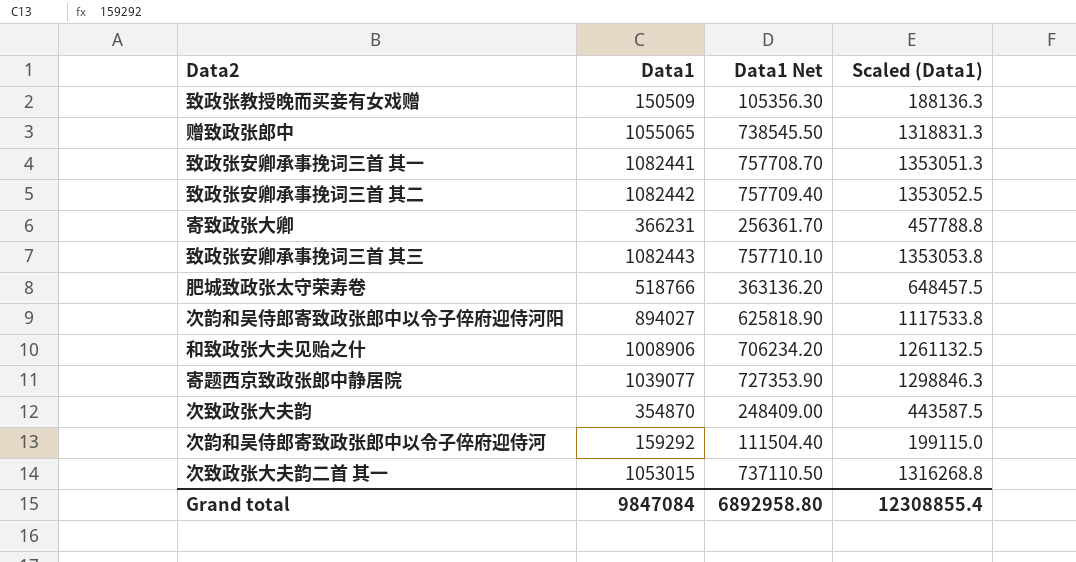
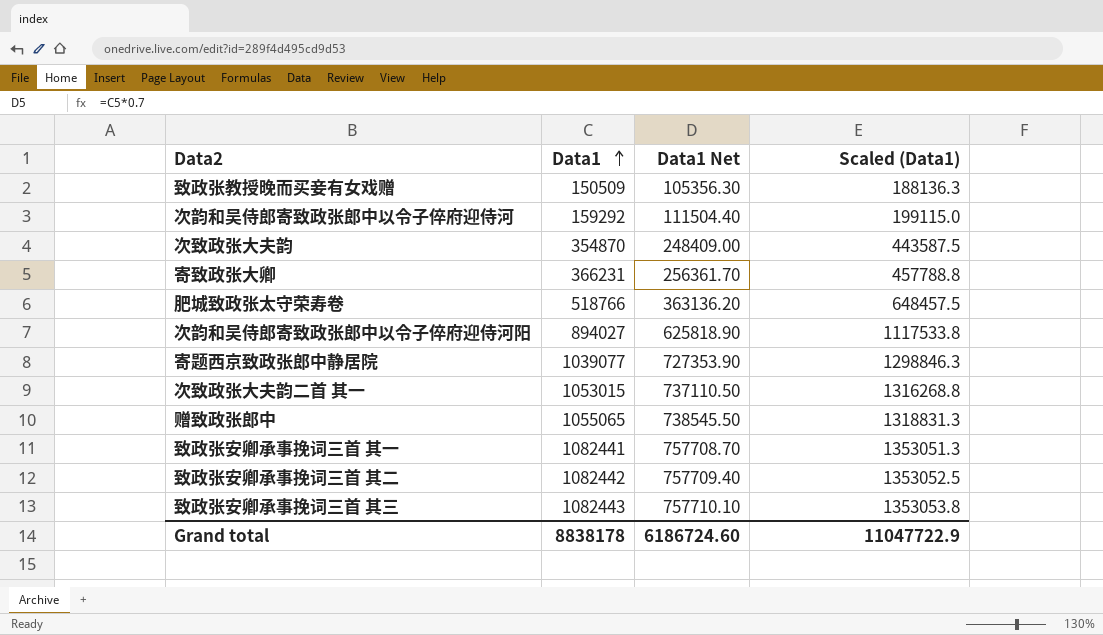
row order: none -> Data1 ascending
row 和致政张大夫见贻之什: 1008906 | 706234.20 | 1261132.5 -> none
Grand total | Data1: 9847084 -> 8838178
Grand total | Data1 Net: 6892958.80 -> 6186724.60
Grand total | Scaled (Data1): 12308855.4 -> 11047722.9

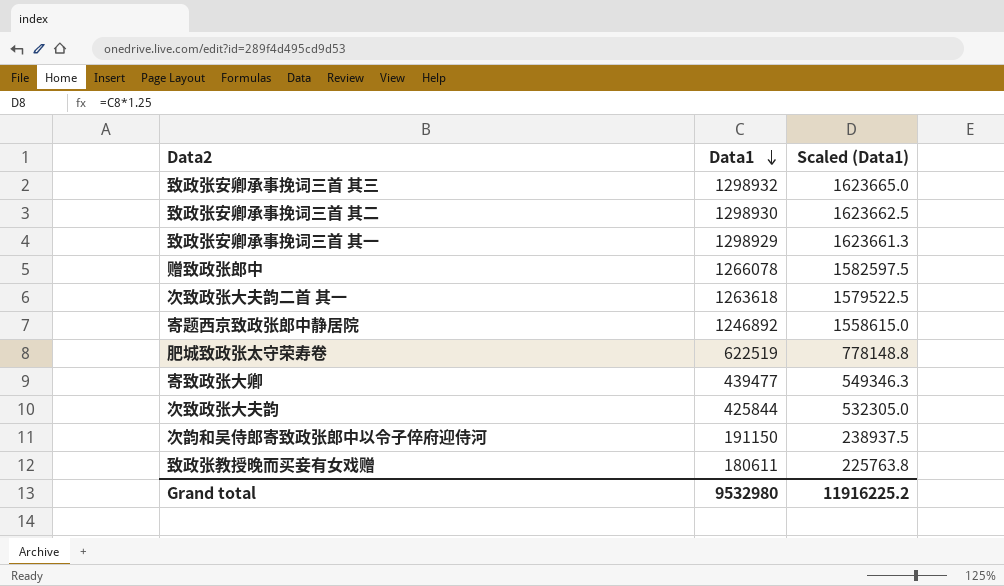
row order: Data1 ascending -> Data1 descending
column Data1 Net | formula: [Data1] * 0.7 -> none
row 次韵和吴侍郎寄致政张郎中以令子倅府迎侍河阳: 894027 | 625818.90 | 1117533.8 -> none
致政张安卿承事挽词三首 其三 | Data1: 1082443 -> 1298932
致政张安卿承事挽词三首 其三 | Scaled (Data1): 1353053.8 -> 1623665.0
致政张安卿承事挽词三首 其二 | Data1: 1082442 -> 1298930
致政张安卿承事挽词三首 其二 | Scaled (Data1): 1353052.5 -> 1623662.5
致政张安卿承事挽词三首 其一 | Data1: 1082441 -> 1298929
致政张安卿承事挽词三首 其一 | Scaled (Data1): 1353051.3 -> 1623661.3
赠致政张郎中 | Data1: 1055065 -> 1266078
赠致政张郎中 | Scaled (Data1): 1318831.3 -> 1582597.5
次致政张大夫韵二首 其一 | Data1: 1053015 -> 1263618
次致政张大夫韵二首 其一 | Scaled (Data1): 1316268.8 -> 1579522.5
寄题西京致政张郎中静居院 | Data1: 1039077 -> 1246892
寄题西京致政张郎中静居院 | Scaled (Data1): 1298846.3 -> 1558615.0
肥城致政张太守荣寿卷 | Data1: 518766 -> 622519
肥城致政张太守荣寿卷 | Scaled (Data1): 648457.5 -> 778148.8
寄致政张大卿 | Data1: 366231 -> 439477
寄致政张大卿 | Scaled (Data1): 457788.8 -> 549346.3
次致政张大夫韵 | Data1: 354870 -> 425844
次致政张大夫韵 | Scaled (Data1): 443587.5 -> 532305.0
次韵和吴侍郎寄致政张郎中以令子倅府迎侍河 | Data1: 159292 -> 191150
次韵和吴侍郎寄致政张郎中以令子倅府迎侍河 | Scaled (Data1): 199115.0 -> 238937.5
致政张教授晚而买妾有女戏赠 | Data1: 150509 -> 180611
致政张教授晚而买妾有女戏赠 | Scaled (Data1): 188136.3 -> 225763.8
Grand total | Data1: 8838178 -> 9532980
Grand total | Scaled (Data1): 11047722.9 -> 11916225.2

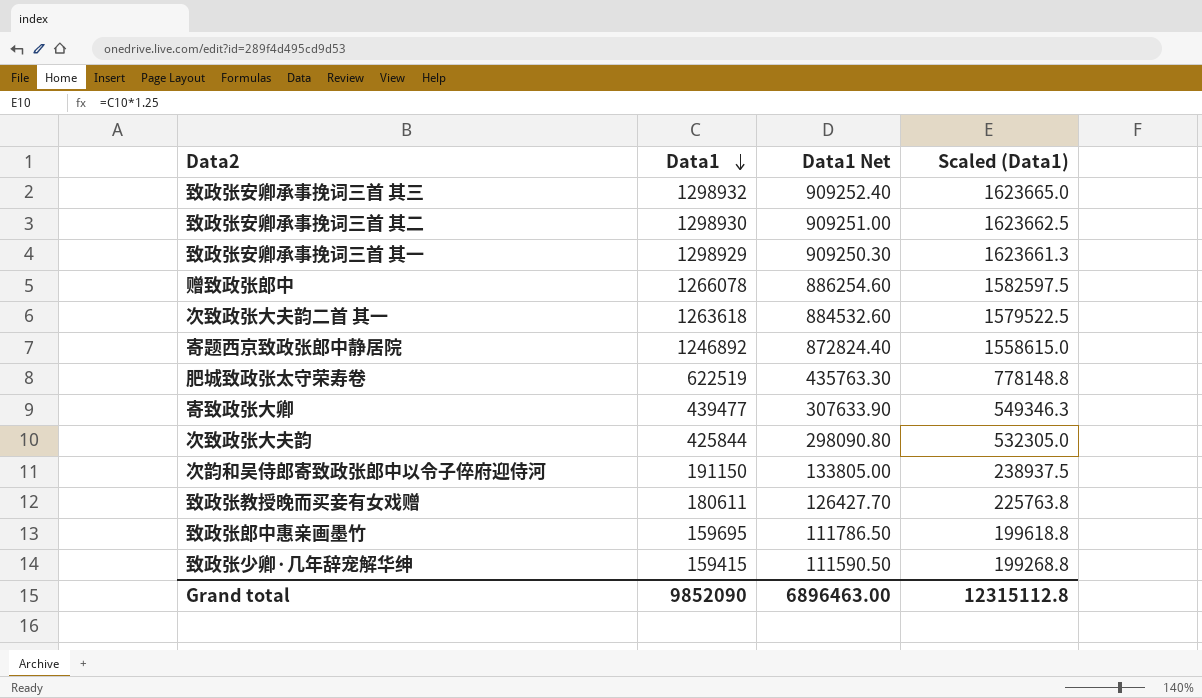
column Data1 Net | formula: none -> [Data1] * 0.7
row 致政张郎中惠亲画墨竹: none -> 159695 | 111786.50 | 199618.8
row 致政张少卿·几年辞宠解华绅: none -> 159415 | 111590.50 | 199268.8
Grand total | Data1: 9532980 -> 9852090
Grand total | Scaled (Data1): 11916225.2 -> 12315112.8

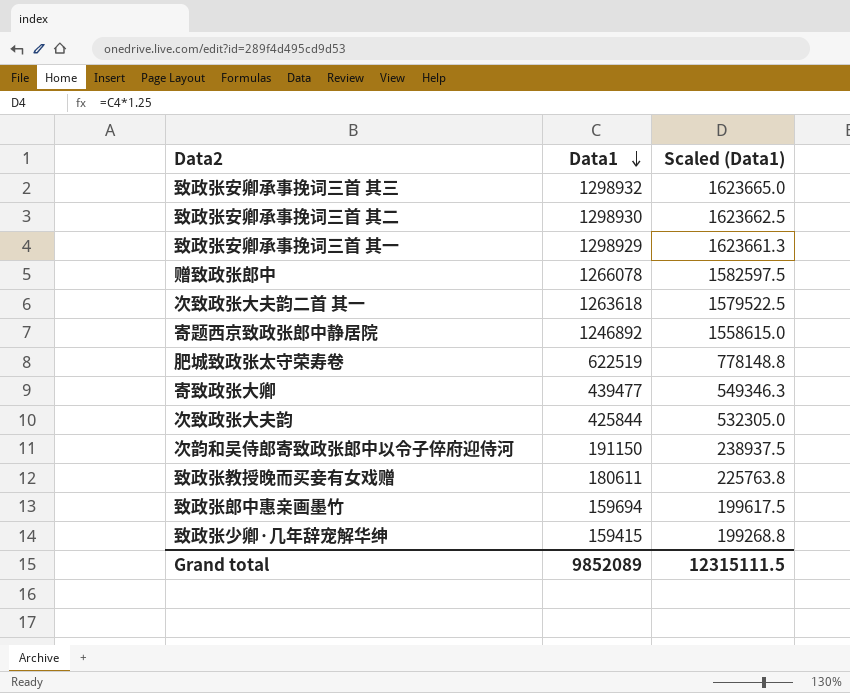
column Data1 Net | formula: [Data1] * 0.7 -> none
致政张郎中惠亲画墨竹 | Data1: 159695 -> 159694
致政张郎中惠亲画墨竹 | Scaled (Data1): 199618.8 -> 199617.5
Grand total | Data1: 9852090 -> 9852089
Grand total | Scaled (Data1): 12315112.8 -> 12315111.5

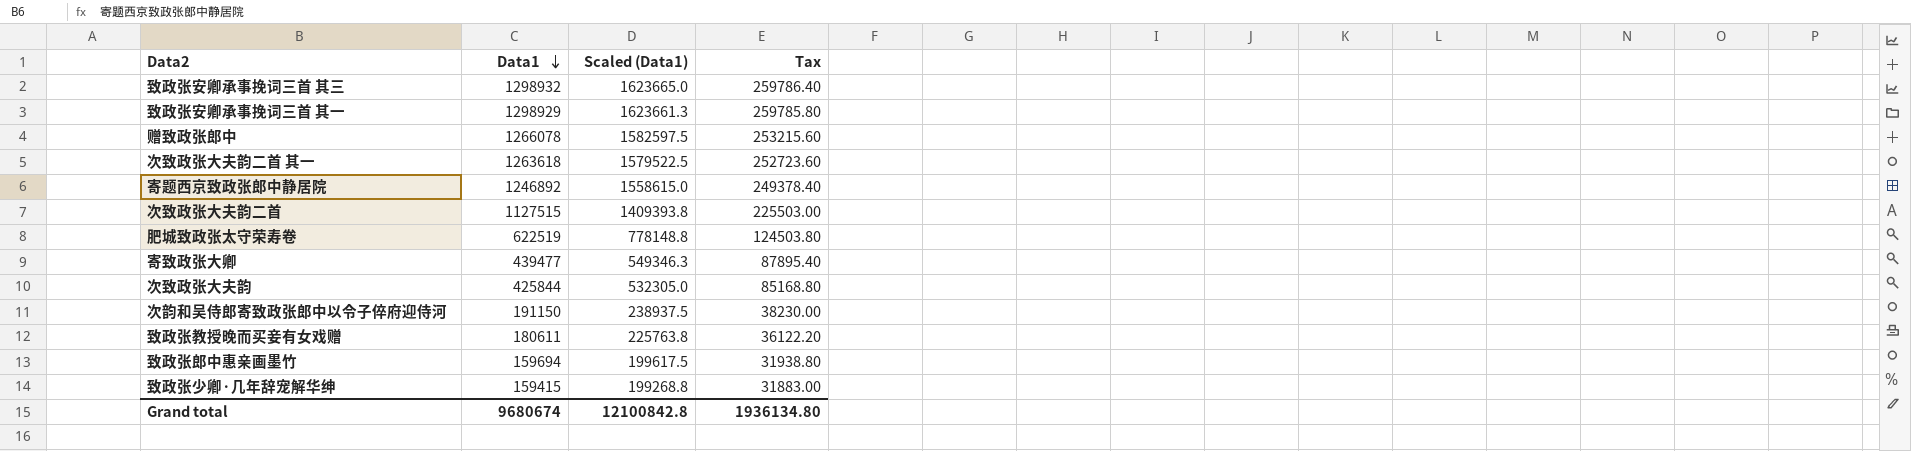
column Tax | formula: none -> [Data1] * 0.2
row 致政张安卿承事挽词三首 其二: 1298930 | 1623662.5 -> none
row 次致政张大夫韵二首: none -> 1127515 | 1409393.8 | 225503.00
Grand total | Data1: 9852089 -> 9680674
Grand total | Scaled (Data1): 12315111.5 -> 12100842.8

